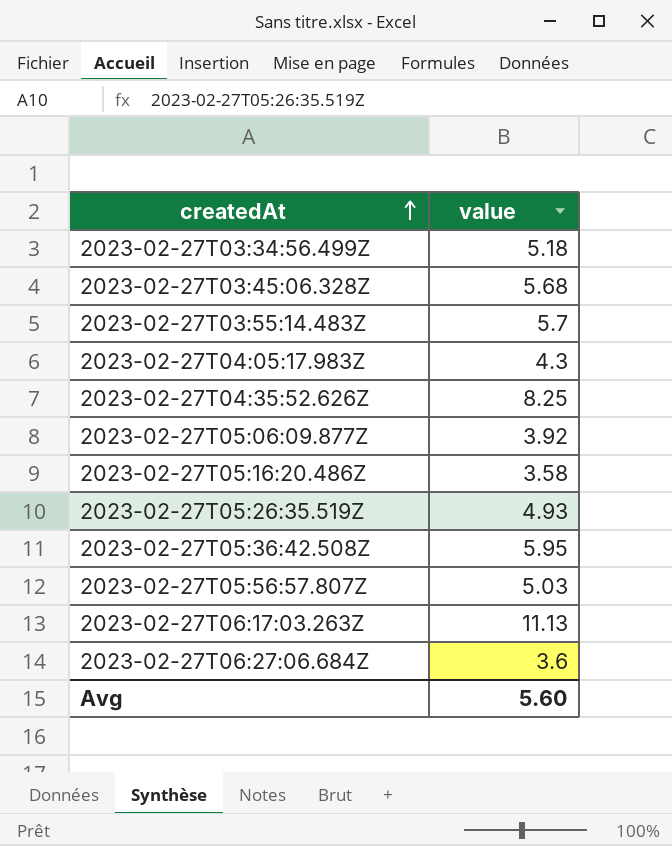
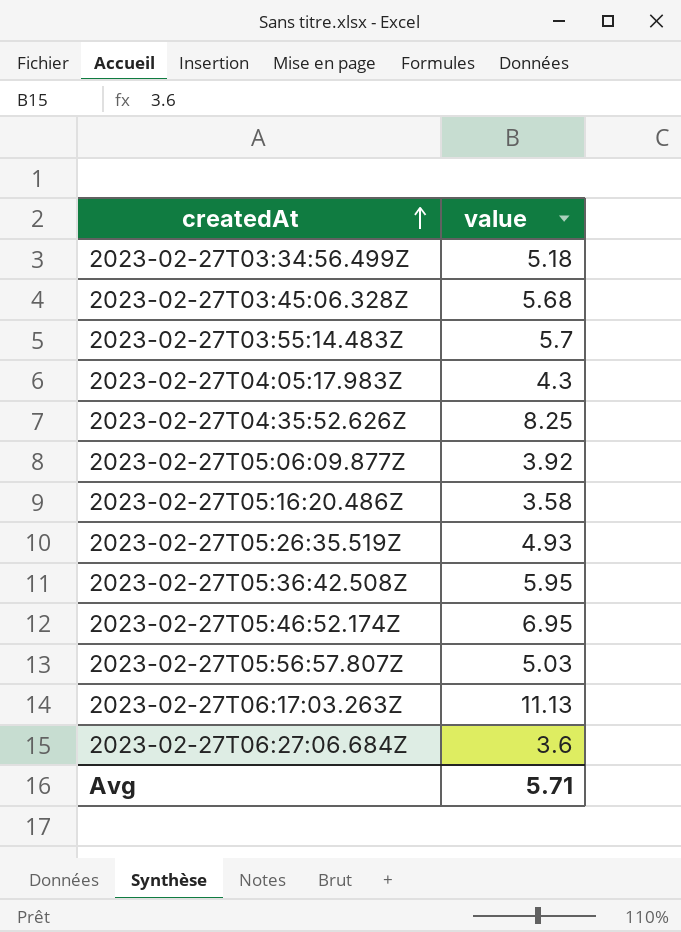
row 2023-02-27T05:46:52.174Z: none -> 6.95
Avg | value: 5.60 -> 5.71

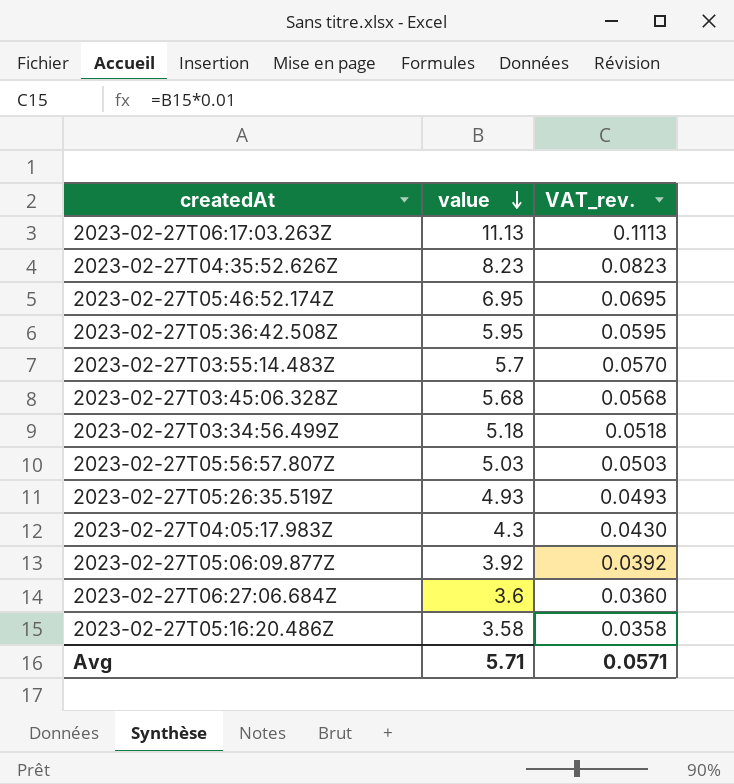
row order: createdAt ascending -> value descending
column VAT_rev. | formula: none -> [value] * 0.01
2023-02-27T04:35:52.626Z | value: 8.25 -> 8.23

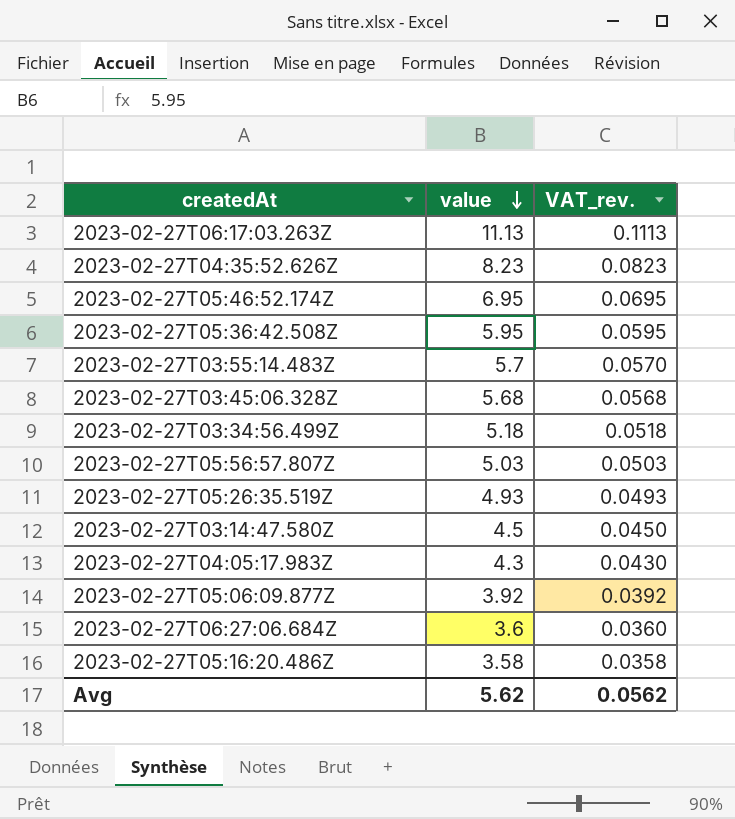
row 2023-02-27T03:14:47.580Z: none -> 4.5 | 0.0450
Avg | value: 5.71 -> 5.62
Avg | VAT_rev.: 0.0571 -> 0.0562

